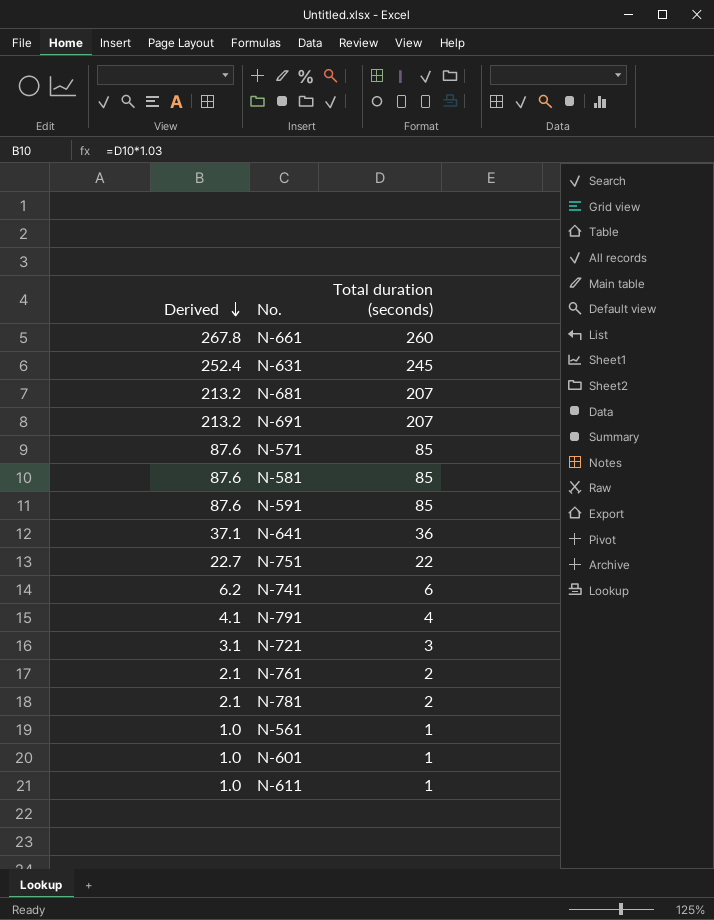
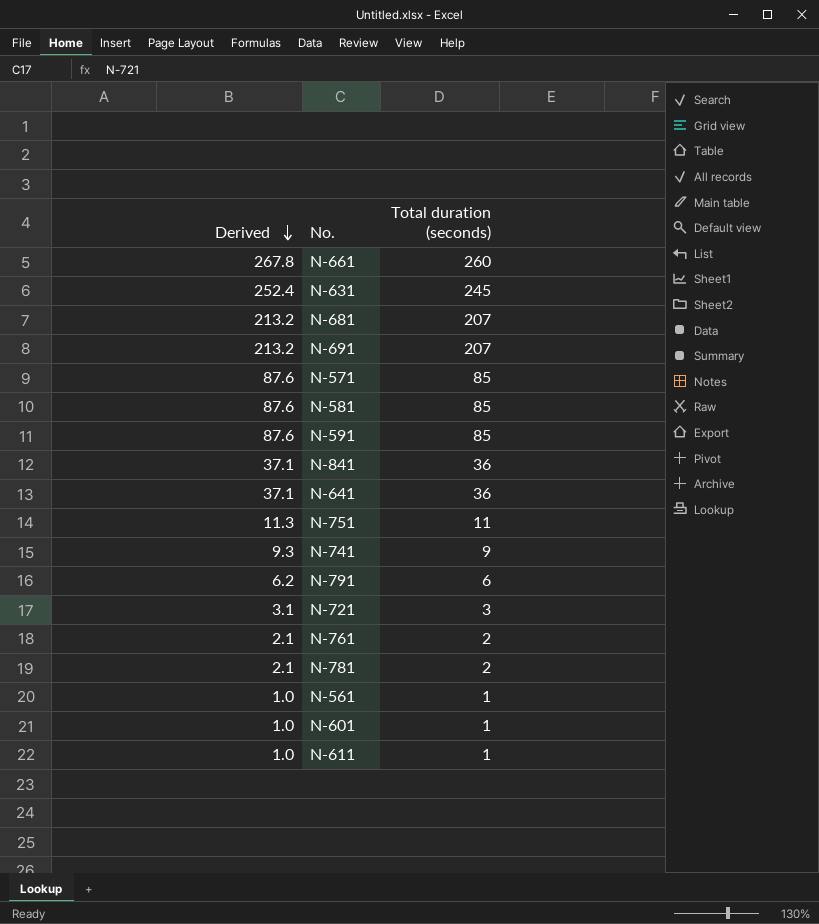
row N-841: none -> 37.1 | 36
N-751 | Derived: 22.7 -> 11.3
N-751 | Total duration (seconds): 22 -> 11
N-741 | Derived: 6.2 -> 9.3
N-741 | Total duration (seconds): 6 -> 9
N-791 | Derived: 4.1 -> 6.2
N-791 | Total duration (seconds): 4 -> 6

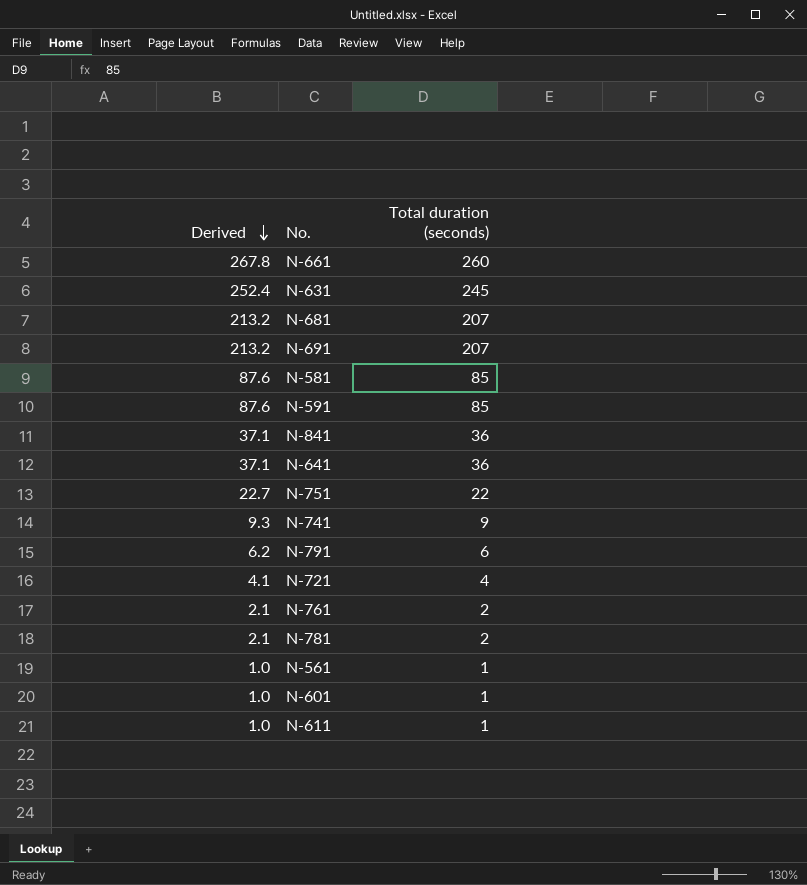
row N-571: 87.6 | 85 -> none
N-751 | Derived: 11.3 -> 22.7
N-751 | Total duration (seconds): 11 -> 22
N-721 | Derived: 3.1 -> 4.1
N-721 | Total duration (seconds): 3 -> 4

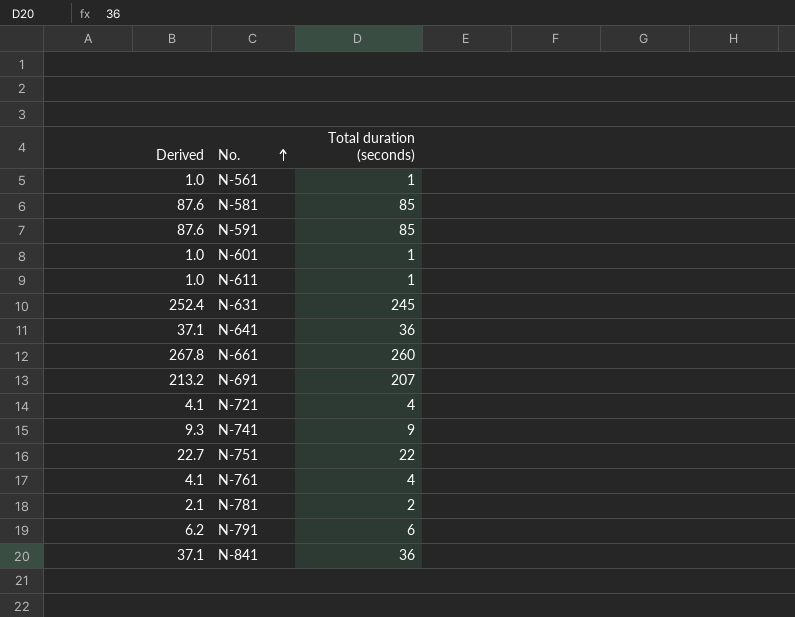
row order: Derived descending -> No. ascending
row N-681: 213.2 | 207 -> none
N-761 | Derived: 2.1 -> 4.1
N-761 | Total duration (seconds): 2 -> 4

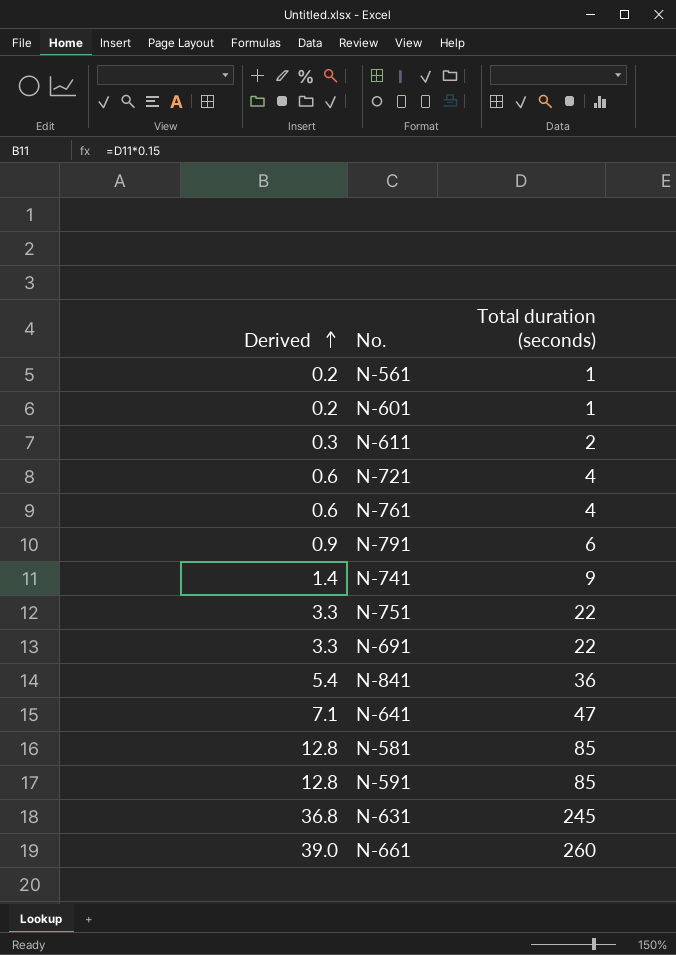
row order: No. ascending -> Derived ascending
column Derived | formula: [Total duration (seconds)] * 1.03 -> [Total duration (seconds)] * 0.15
row N-781: 2.1 | 2 -> none
N-611 | Total duration (seconds): 1 -> 2
N-691 | Total duration (seconds): 207 -> 22
N-641 | Total duration (seconds): 36 -> 47

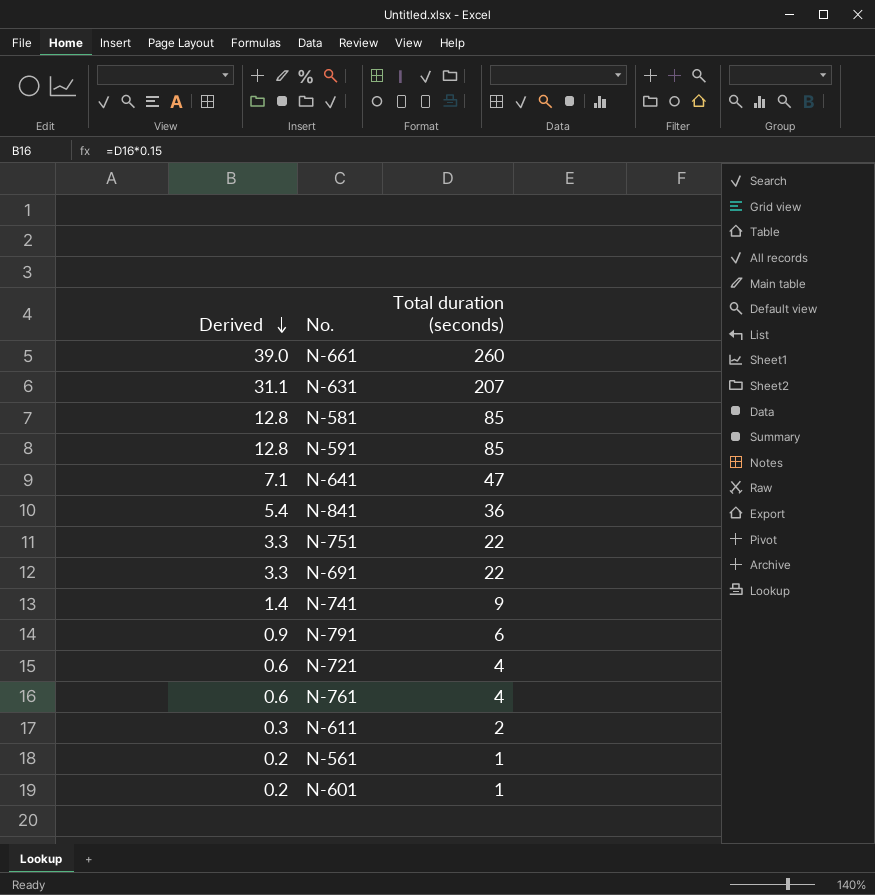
row order: Derived ascending -> Derived descending
N-631 | Derived: 36.8 -> 31.1
N-631 | Total duration (seconds): 245 -> 207

